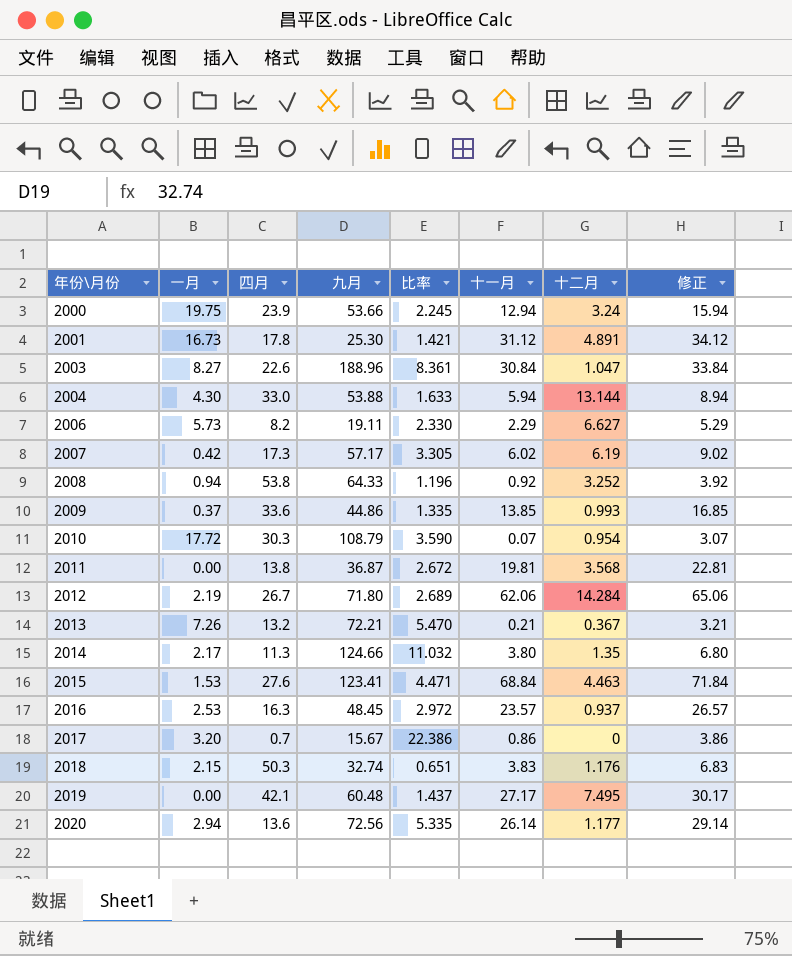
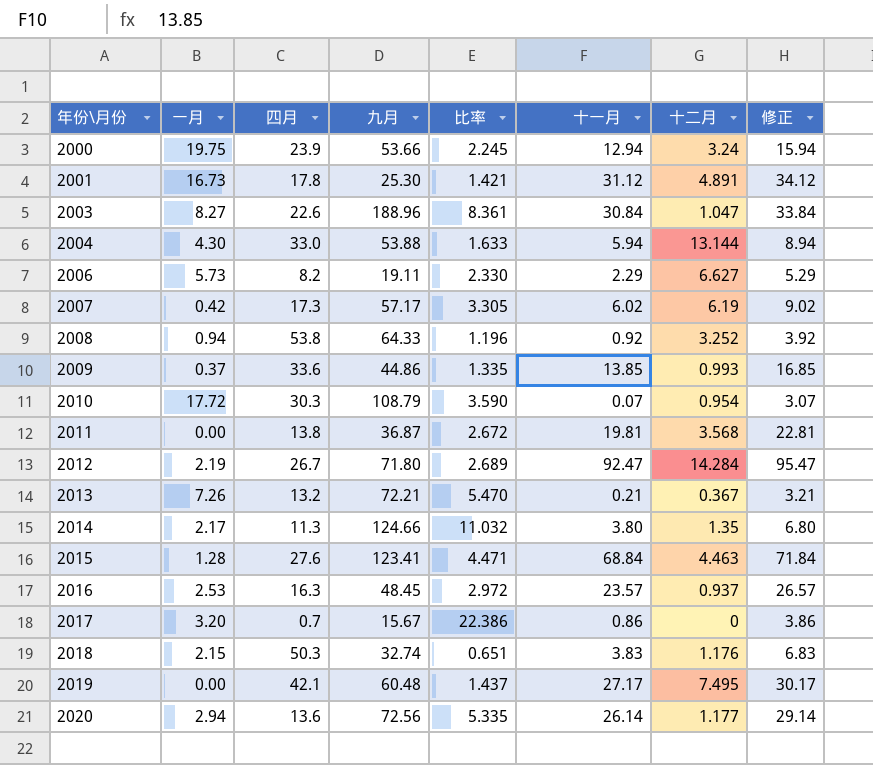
2012 | 十一月: 62.06 -> 92.47
2012 | 修正: 65.06 -> 95.47
2015 | 一月: 1.53 -> 1.28

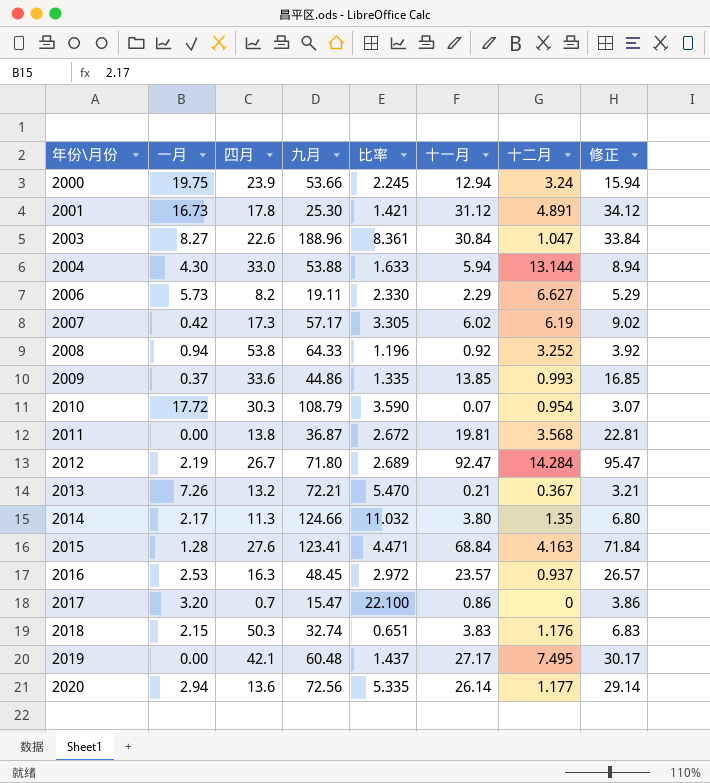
2015 | 十二月: 4.463 -> 4.163
2017 | 九月: 15.67 -> 15.47
2017 | 比率: 22.386 -> 22.100

